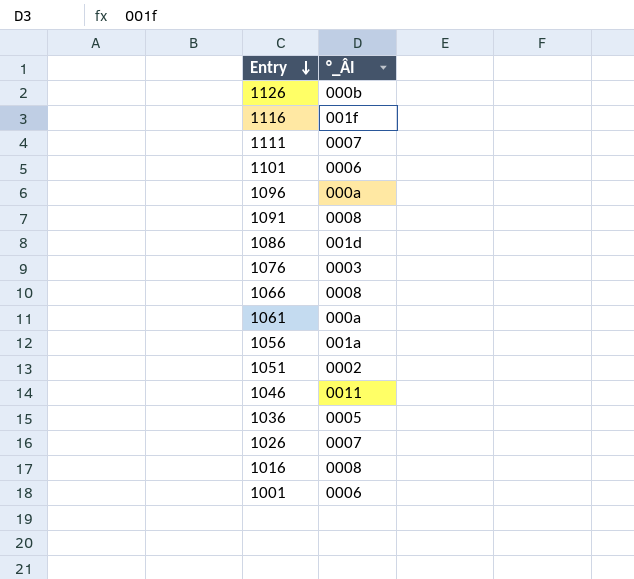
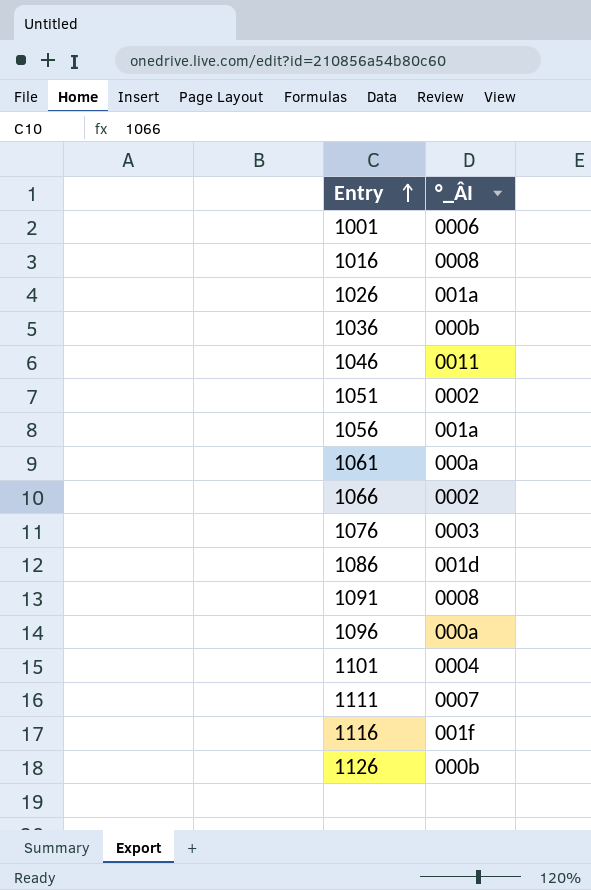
row order: Entry descending -> Entry ascending
1026 | °_ÂI: 0007 -> 001a
1036 | °_ÂI: 0005 -> 000b
1066 | °_ÂI: 0008 -> 0002
1101 | °_ÂI: 0006 -> 0004

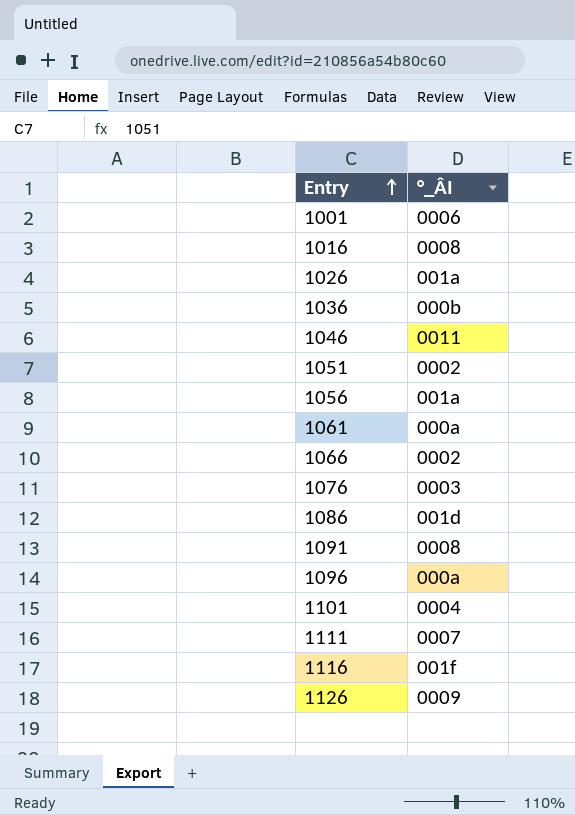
1126 | °_ÂI: 000b -> 0009

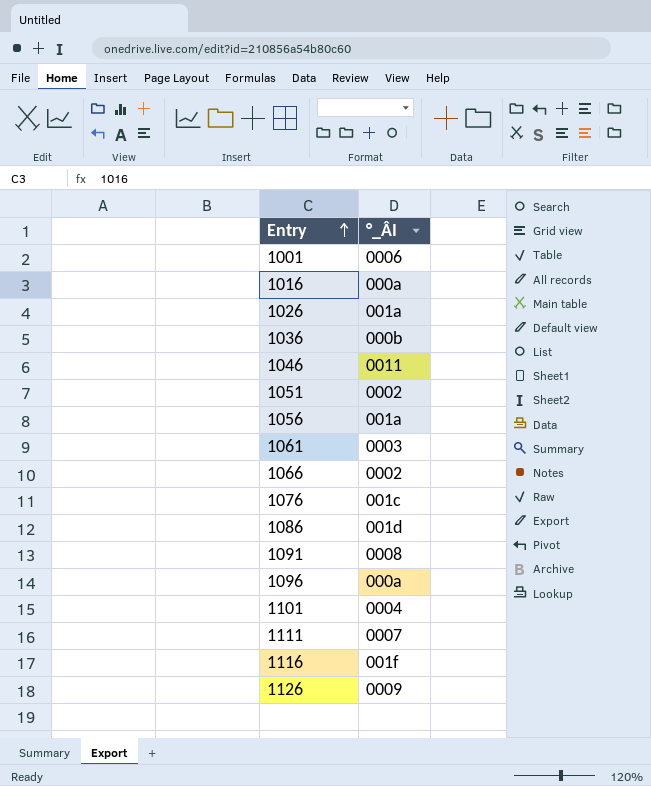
1016 | °_ÂI: 0008 -> 000a
1061 | °_ÂI: 000a -> 0003
1076 | °_ÂI: 0003 -> 001c

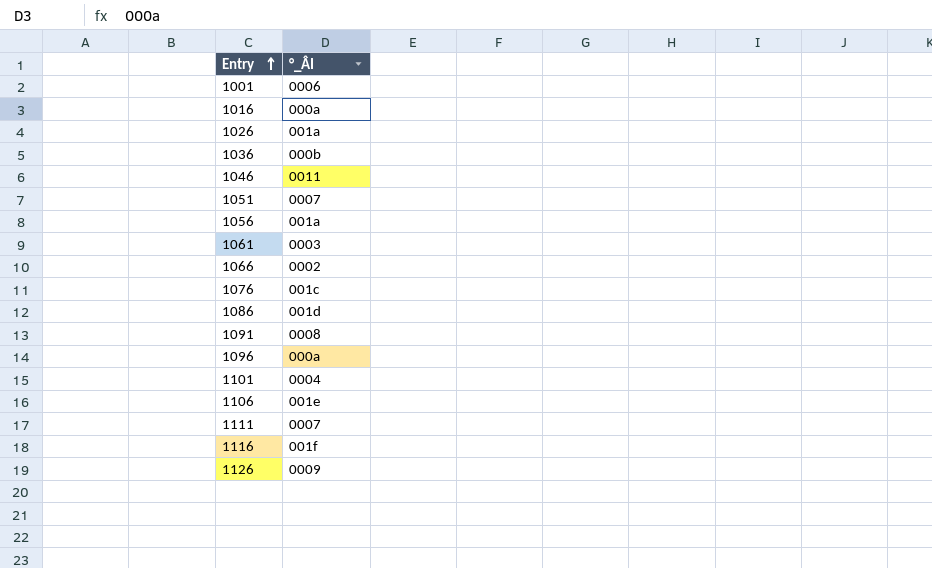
1051 | °_ÂI: 0002 -> 0007
row 1106: none -> 001e

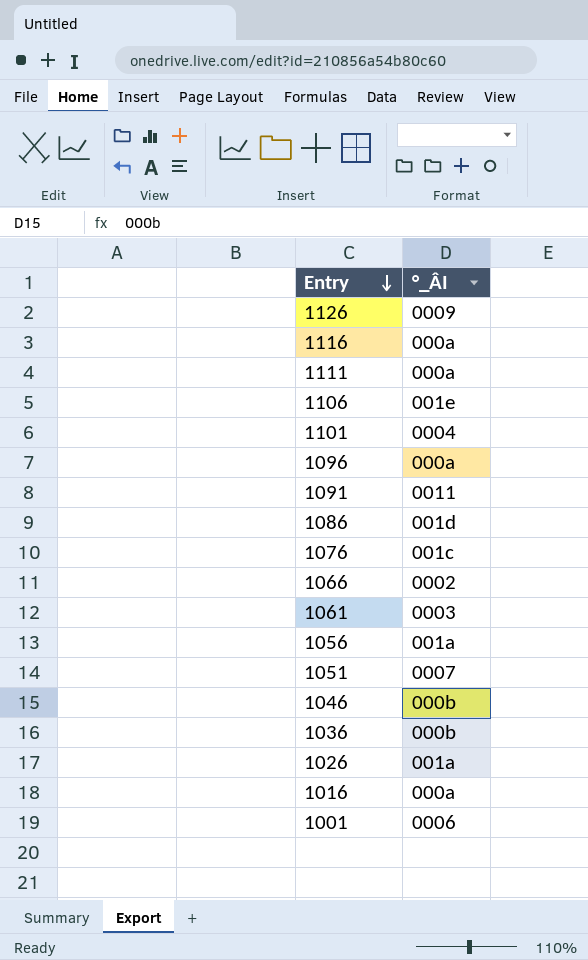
row order: Entry ascending -> Entry descending
1116 | °_ÂI: 001f -> 000a
1111 | °_ÂI: 0007 -> 000a
1091 | °_ÂI: 0008 -> 0011
1046 | °_ÂI: 0011 -> 000b

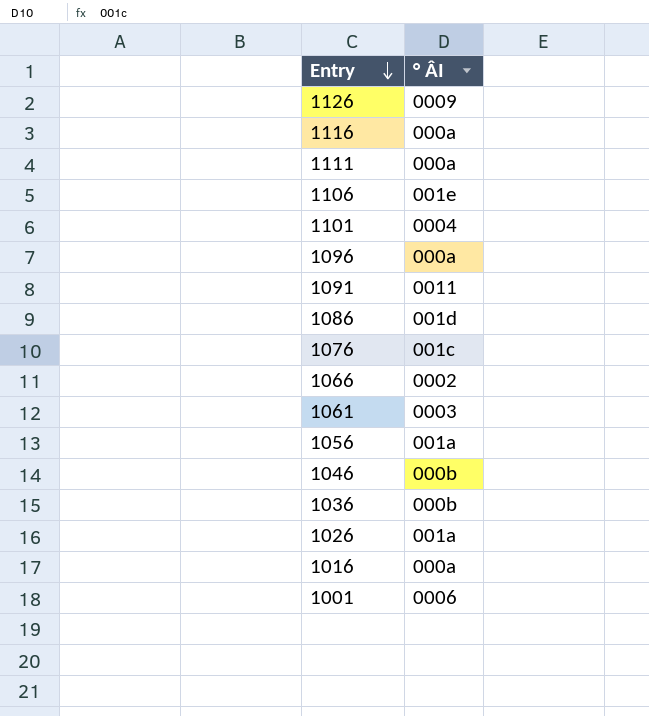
column name: °_ÂI -> ° ÂI
row 1051: 0007 -> none

